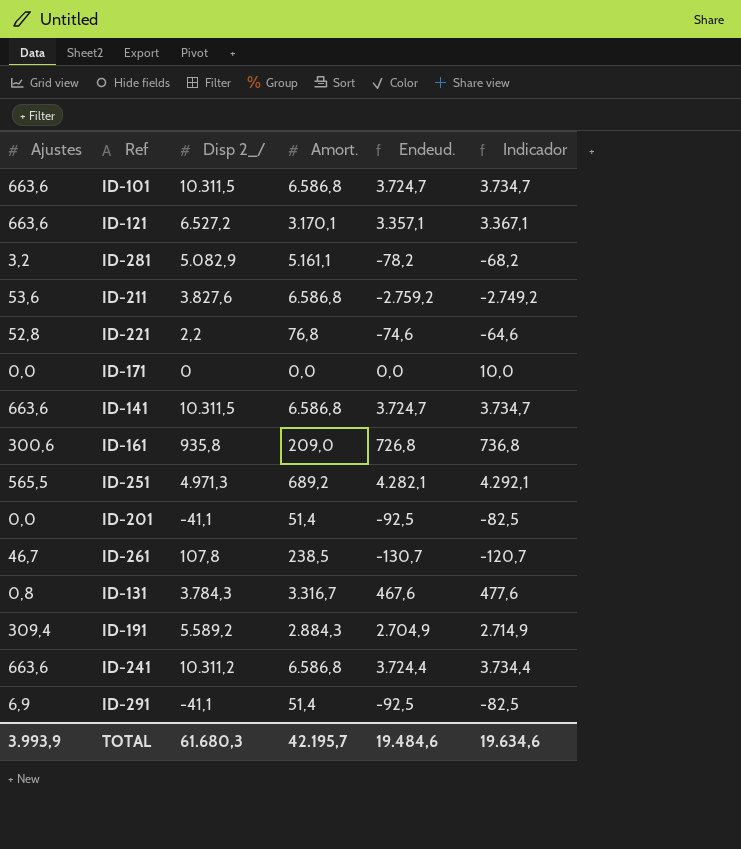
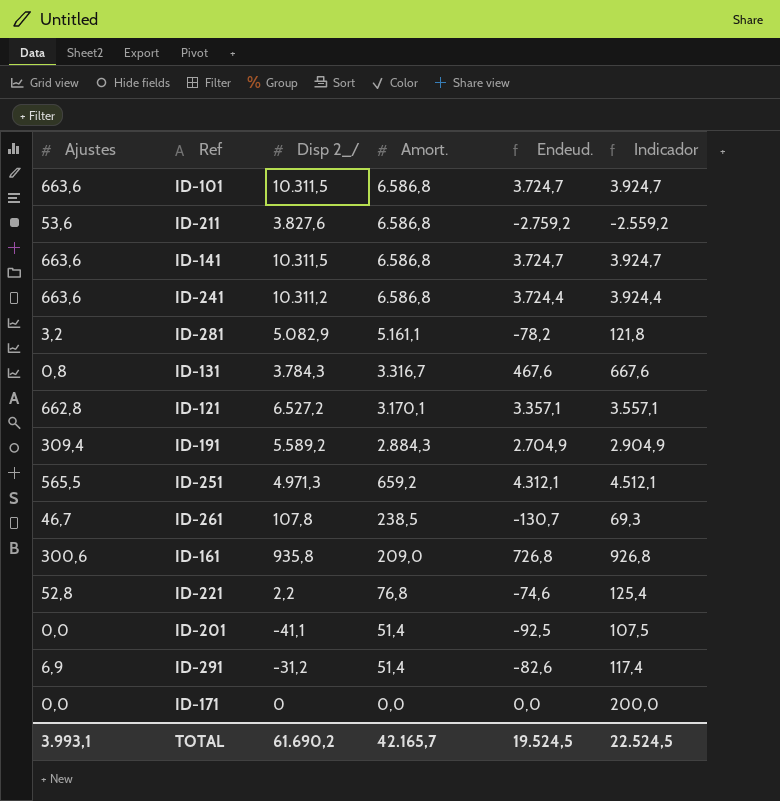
row order: none -> Amort. descending
column Indicador | formula: [Endeud.] + 10 -> [Endeud.] + 200
ID-121 | Ajustes: 663,6 -> 662,8
ID-251 | Amort.: 689,2 -> 659,2
ID-251 | Endeud.: 4.282,1 -> 4.312,1
ID-291 | Disp 2_/: -41,1 -> -31,2
ID-291 | Endeud.: -92,5 -> -82,6
TOTAL | Ajustes: 3.993,9 -> 3.993,1
TOTAL | Disp 2_/: 61.680,3 -> 61.690,2
TOTAL | Amort.: 42.195,7 -> 42.165,7
TOTAL | Endeud.: 19.484,6 -> 19.524,5
TOTAL | Indicador: 19.634,6 -> 22.524,5

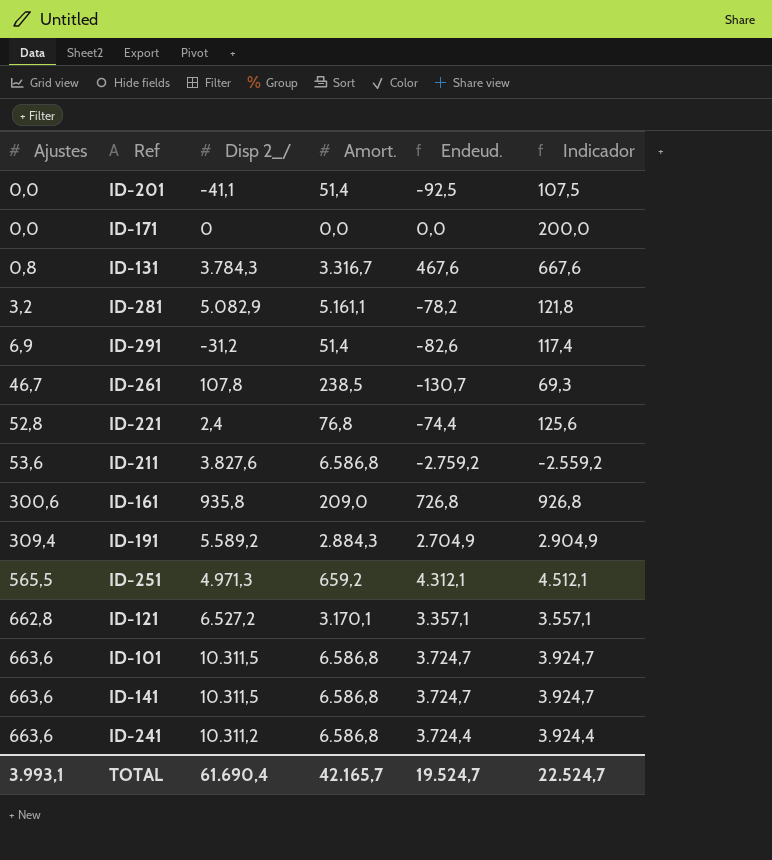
row order: Amort. descending -> Ajustes ascending
ID-221 | Disp 2_/: 2,2 -> 2,4
ID-221 | Endeud.: -74,6 -> -74,4
ID-221 | Indicador: 125,4 -> 125,6
TOTAL | Disp 2_/: 61.690,2 -> 61.690,4
TOTAL | Endeud.: 19.524,5 -> 19.524,7
TOTAL | Indicador: 22.524,5 -> 22.524,7

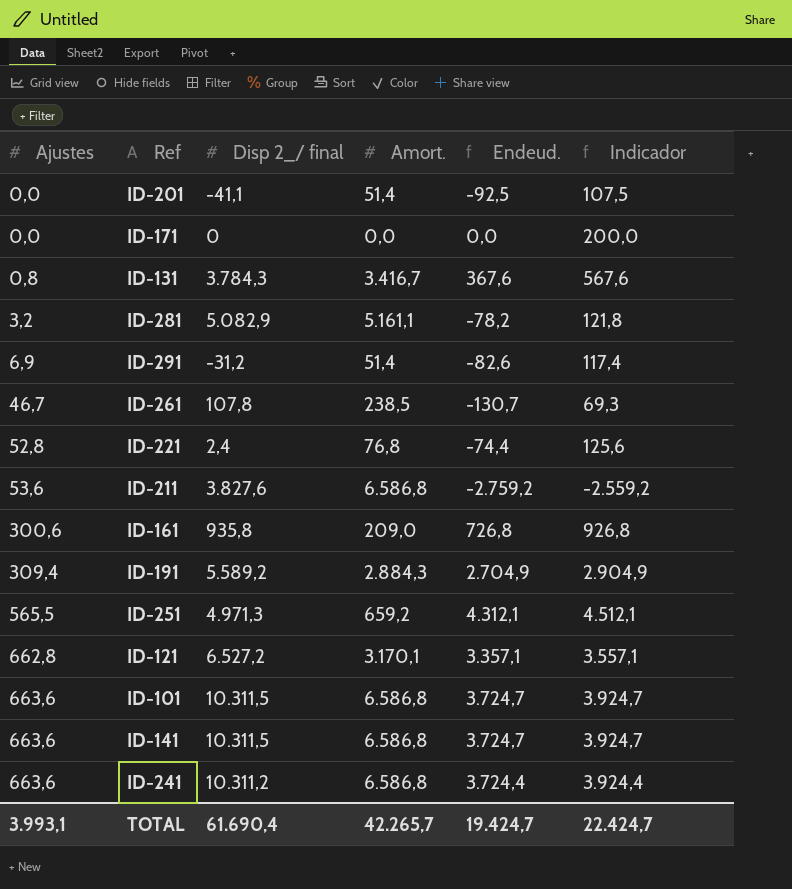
column name: Disp 2_/ -> Disp 2_/ final
ID-131 | Amort.: 3.316,7 -> 3.416,7
ID-131 | Endeud.: 467,6 -> 367,6
ID-131 | Indicador: 667,6 -> 567,6
TOTAL | Amort.: 42.165,7 -> 42.265,7
TOTAL | Endeud.: 19.524,7 -> 19.424,7
TOTAL | Indicador: 22.524,7 -> 22.424,7

